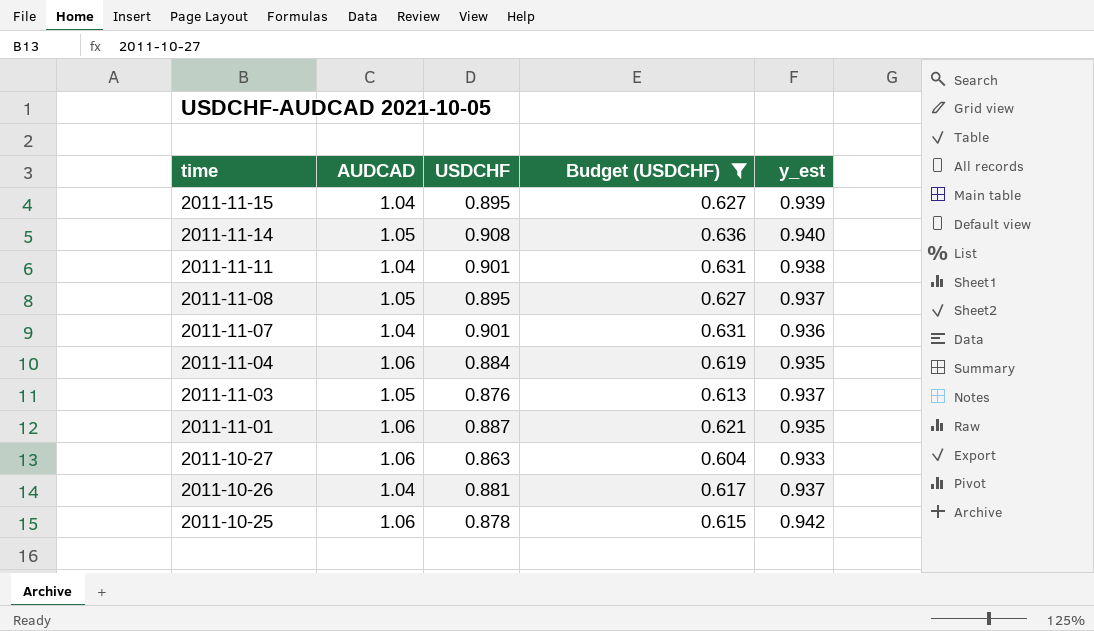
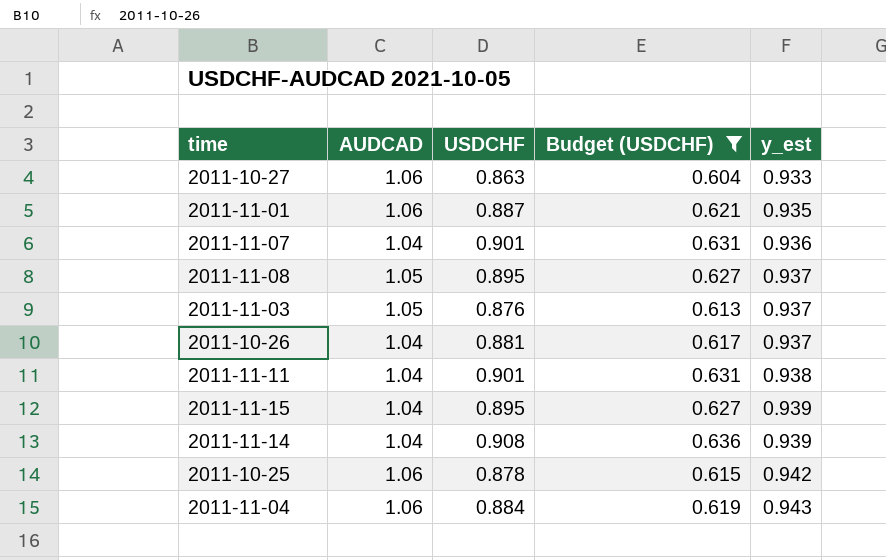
row order: time descending -> y_est ascending
2011-11-14 | AUDCAD: 1.05 -> 1.04
2011-11-14 | y_est: 0.940 -> 0.939
2011-11-04 | y_est: 0.935 -> 0.943

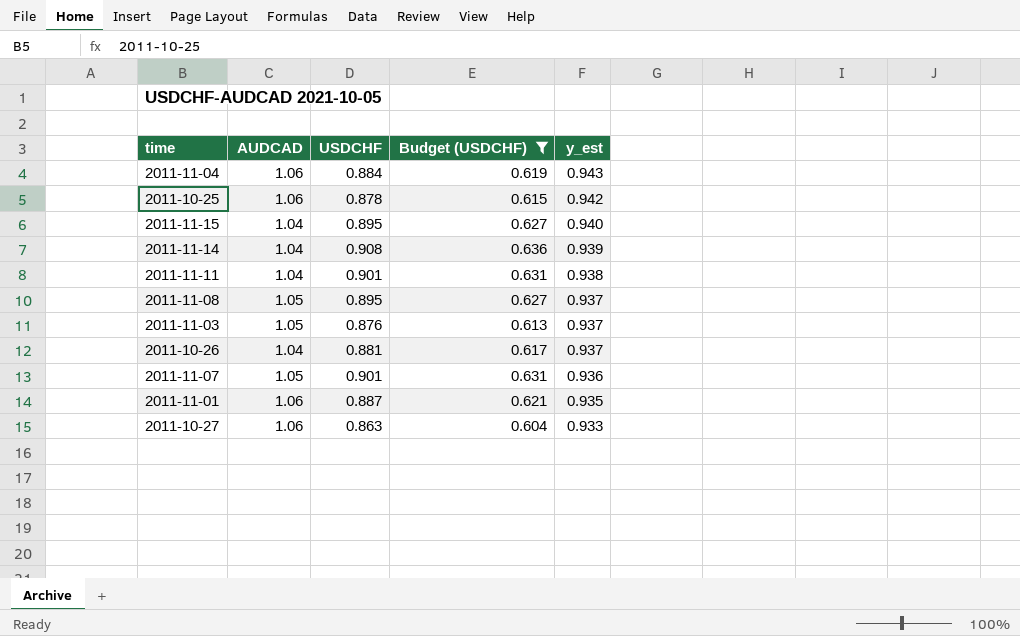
row order: y_est ascending -> y_est descending
2011-11-15 | y_est: 0.939 -> 0.940
2011-11-07 | AUDCAD: 1.04 -> 1.05

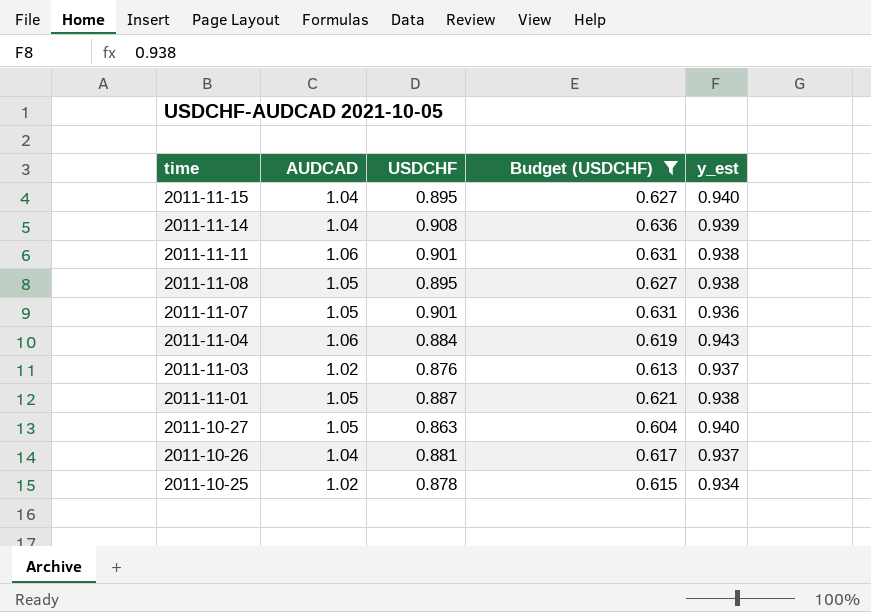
row order: y_est descending -> time descending
2011-11-11 | AUDCAD: 1.04 -> 1.06
2011-11-08 | y_est: 0.937 -> 0.938
2011-11-03 | AUDCAD: 1.05 -> 1.02
2011-11-01 | AUDCAD: 1.06 -> 1.05
2011-11-01 | y_est: 0.935 -> 0.938
2011-10-27 | AUDCAD: 1.06 -> 1.05
2011-10-27 | y_est: 0.933 -> 0.940
2011-10-25 | AUDCAD: 1.06 -> 1.02
2011-10-25 | y_est: 0.942 -> 0.934

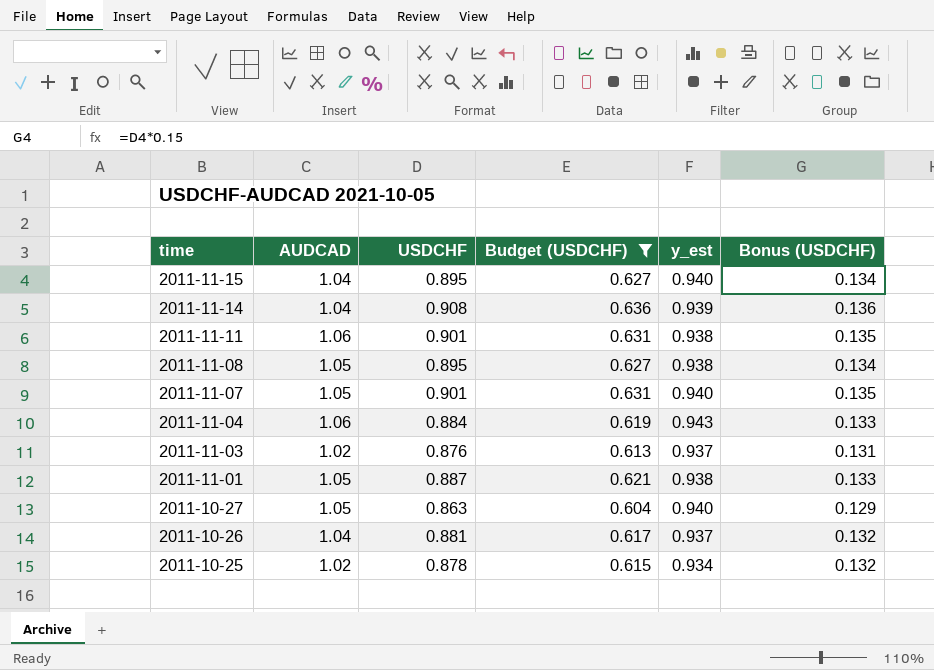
column Bonus (USDCHF) | formula: none -> [USDCHF] * 0.15
2011-11-07 | y_est: 0.936 -> 0.940

